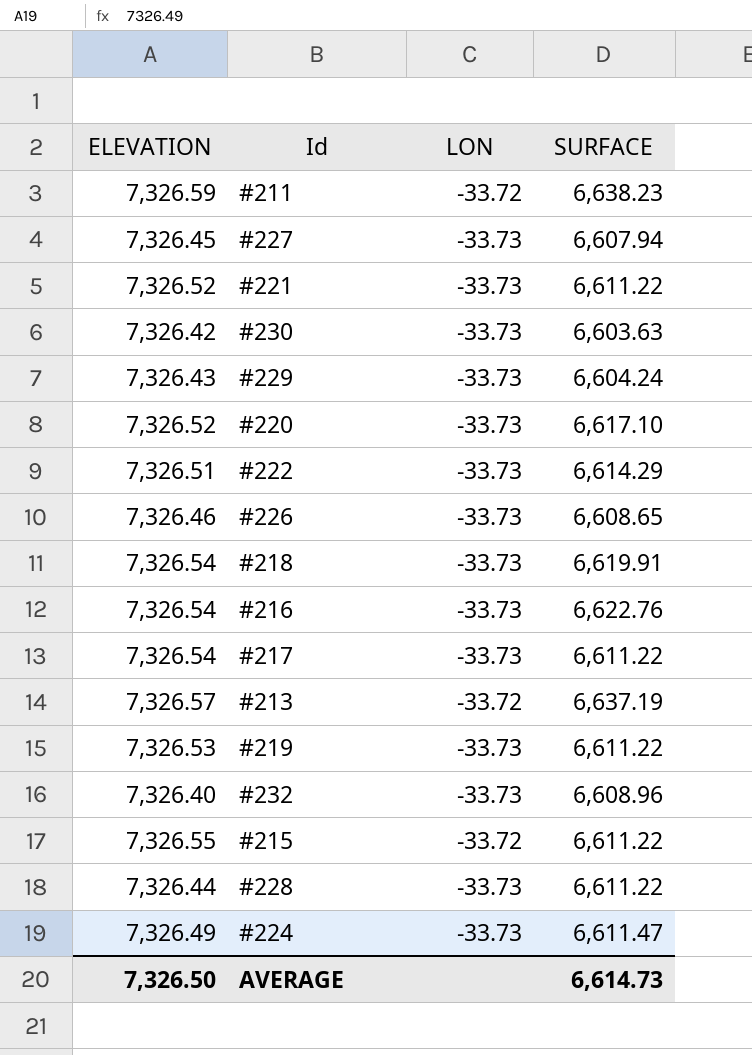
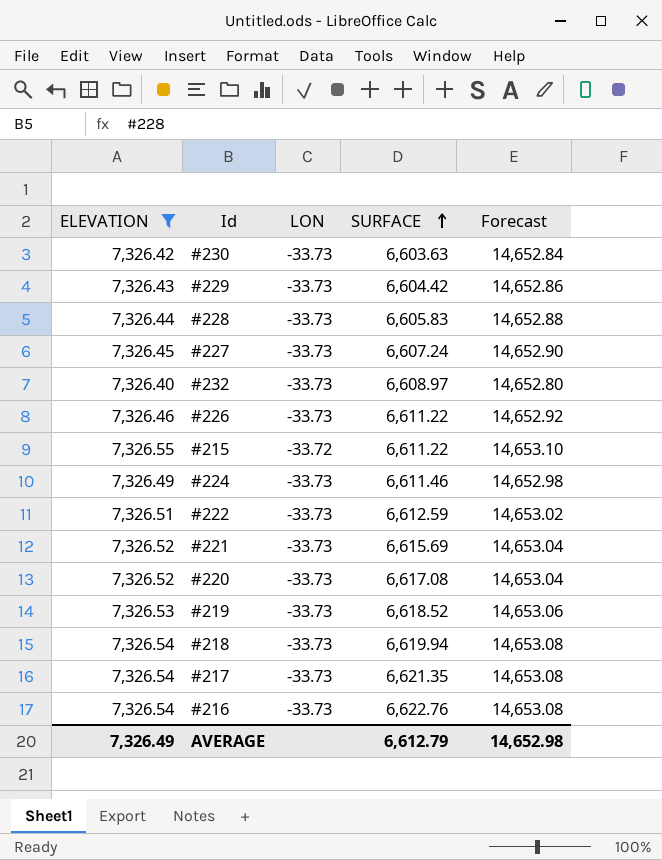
filter: none -> ELEVATION <= 7,326.55
row order: none -> SURFACE ascending
column Forecast | formula: none -> [ELEVATION] * 2
#229 | SURFACE: 6,604.24 -> 6,604.42
#228 | SURFACE: 6,611.22 -> 6,605.83
#227 | SURFACE: 6,607.94 -> 6,607.24
#232 | SURFACE: 6,608.96 -> 6,608.97
#226 | SURFACE: 6,608.65 -> 6,611.22
#224 | SURFACE: 6,611.47 -> 6,611.46
#222 | SURFACE: 6,614.29 -> 6,612.59
#221 | SURFACE: 6,611.22 -> 6,615.69
#220 | SURFACE: 6,617.10 -> 6,617.08
#219 | SURFACE: 6,611.22 -> 6,618.52
#218 | SURFACE: 6,619.91 -> 6,619.94
#217 | SURFACE: 6,611.22 -> 6,621.35
AVERAGE | ELEVATION: 7,326.50 -> 7,326.49
AVERAGE | SURFACE: 6,614.73 -> 6,612.79

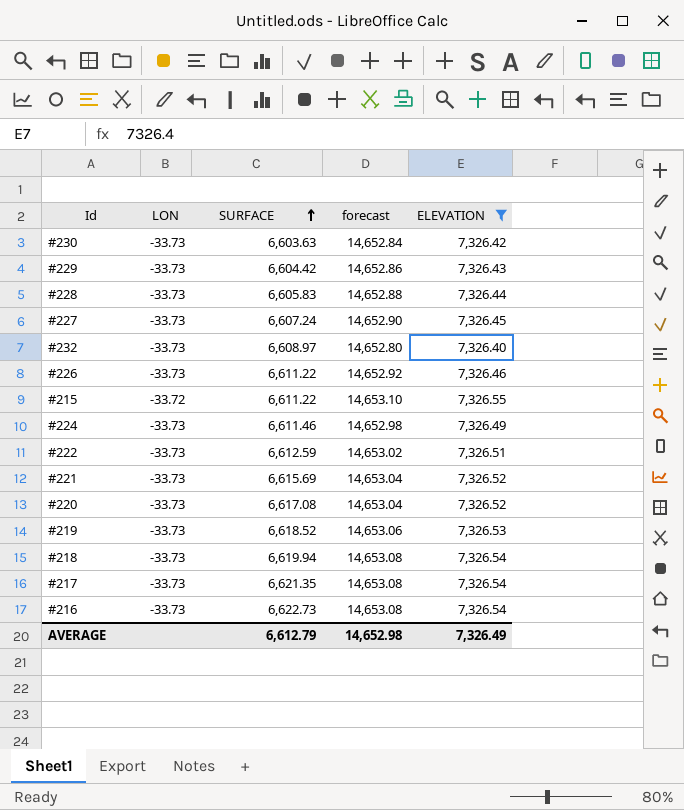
column name: Forecast -> forecast
column ELEVATION | position: 1 -> 5
#216 | SURFACE: 6,622.76 -> 6,622.73

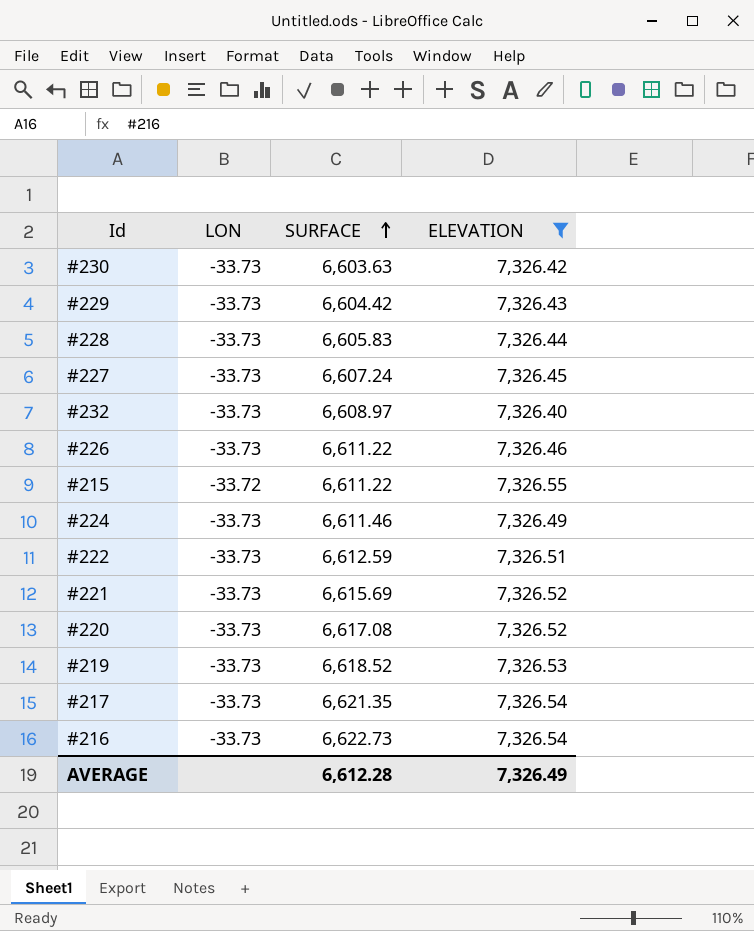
column forecast | formula: [ELEVATION] * 2 -> none
row #218: -33.73 | 6,619.94 | 14,653.08 | 7,326.54 -> none
AVERAGE | SURFACE: 6,612.79 -> 6,612.28

